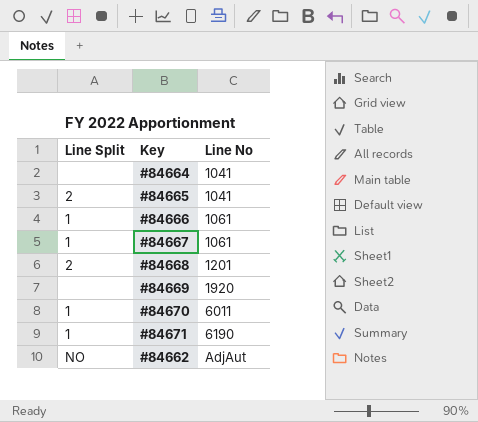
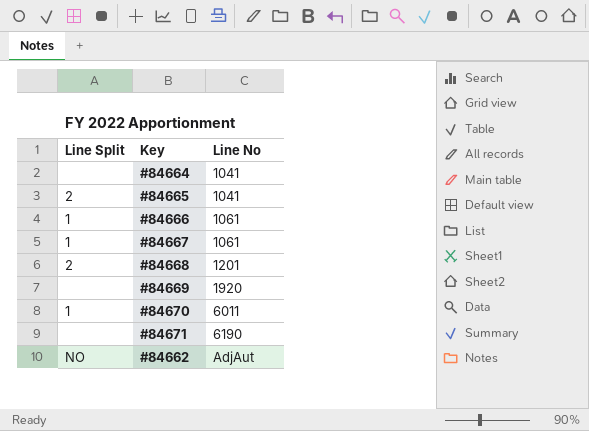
#84671 | Line Split: 1 -> none

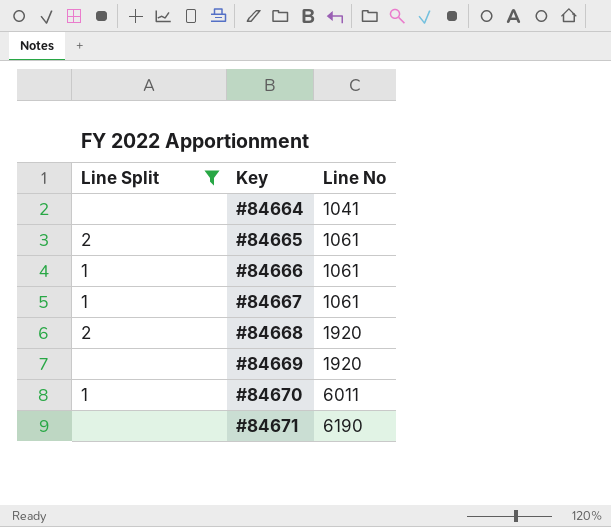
filter: none -> Line Split != NO
#84665 | Line No: 1041 -> 1061
#84668 | Line No: 1201 -> 1920

